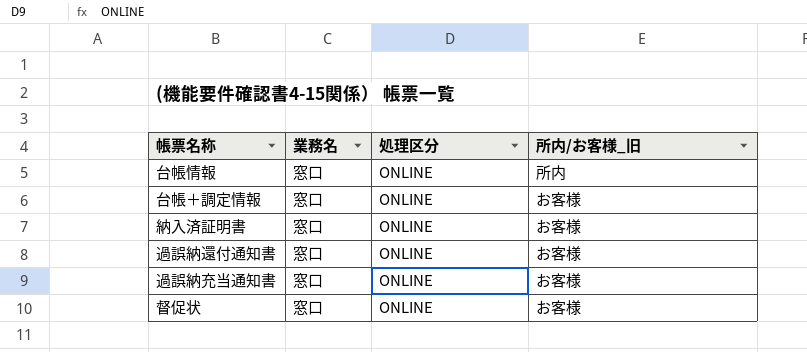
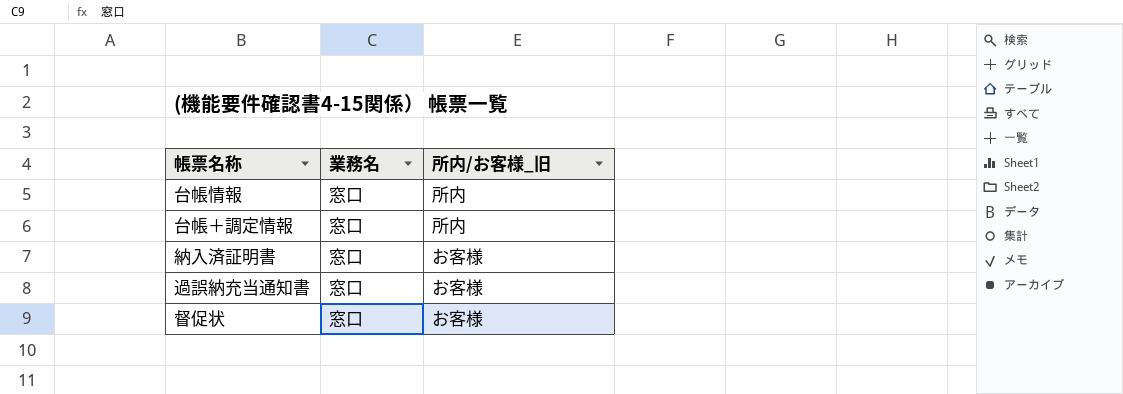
column 処理区分 | position: 3 -> none
row 過誤納還付通知書: 窓口 | ONLINE | お客様 -> none
台帳＋調定情報 | 所内/お客様_旧: お客様 -> 所内

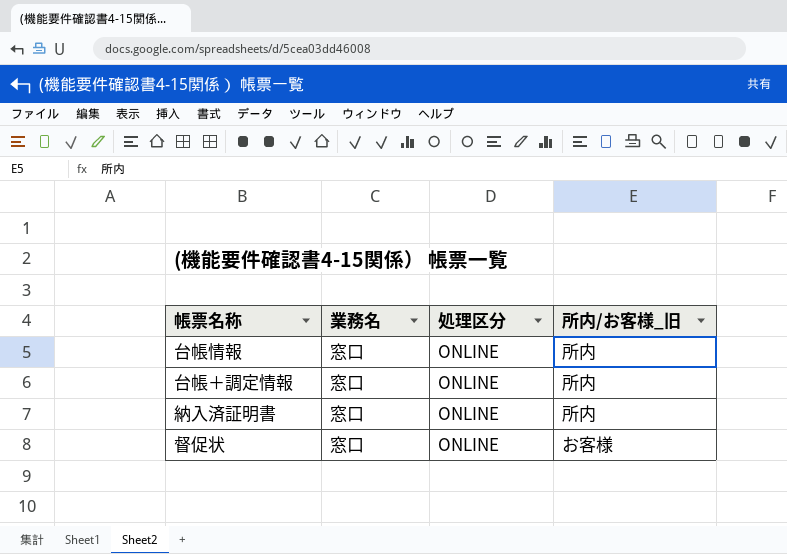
column 処理区分 | position: none -> 3
row 過誤納充当通知書: 窓口 | お客様 -> none
納入済証明書 | 所内/お客様_旧: お客様 -> 所内

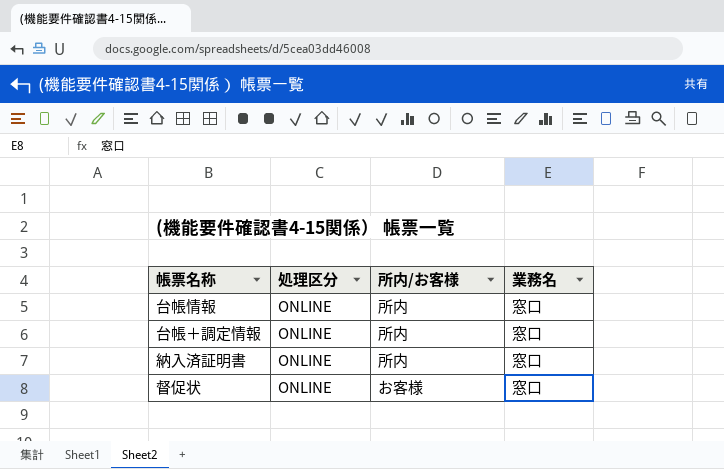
column name: 所内/お客様_旧 -> 所内/お客様
column 業務名 | position: 2 -> 4

